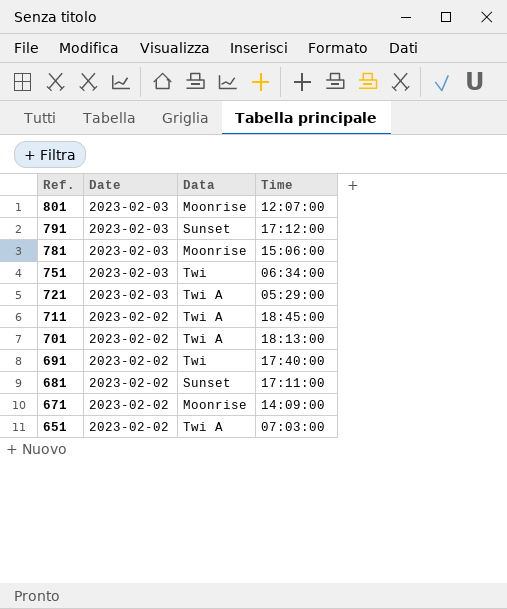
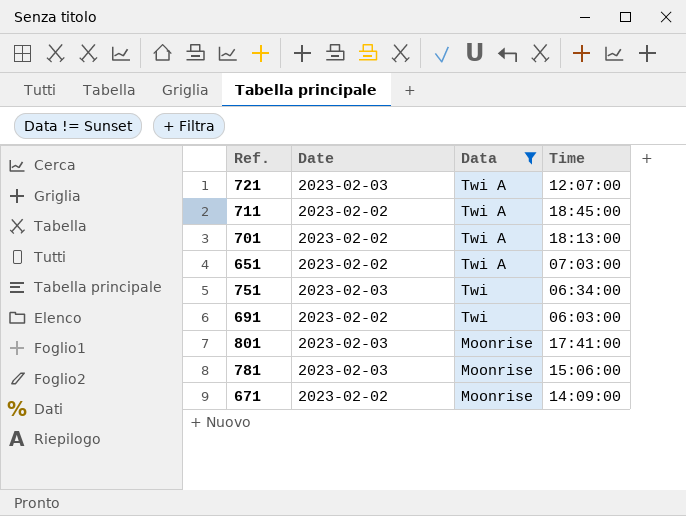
filter: none -> Data != Sunset
row order: Ref. descending -> Data descending
721 | Time: 05:29:00 -> 12:07:00
691 | Time: 17:40:00 -> 06:03:00
801 | Time: 12:07:00 -> 17:41:00

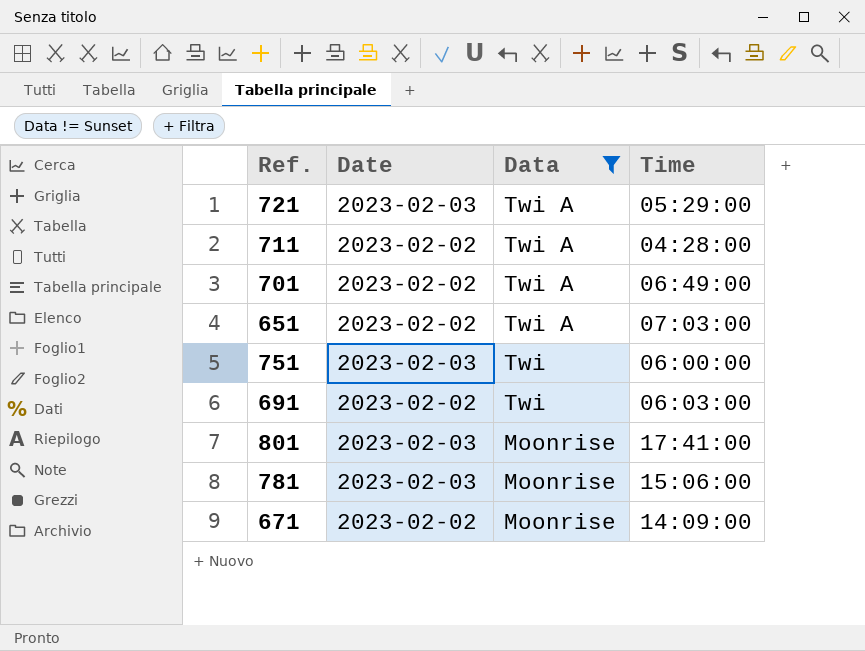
721 | Time: 12:07:00 -> 05:29:00
711 | Time: 18:45:00 -> 04:28:00
701 | Time: 18:13:00 -> 06:49:00
751 | Time: 06:34:00 -> 06:00:00

